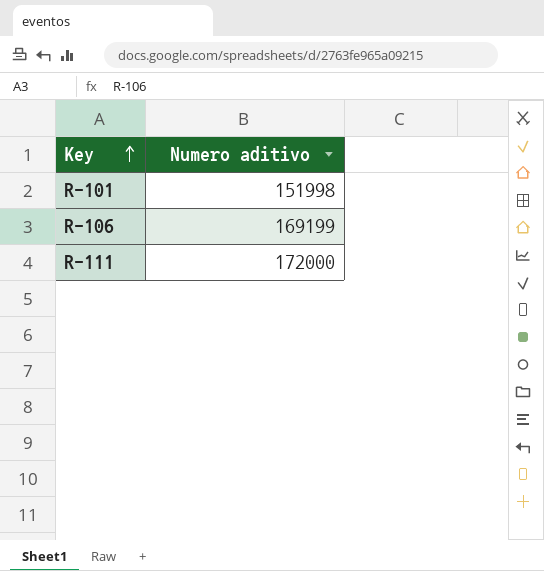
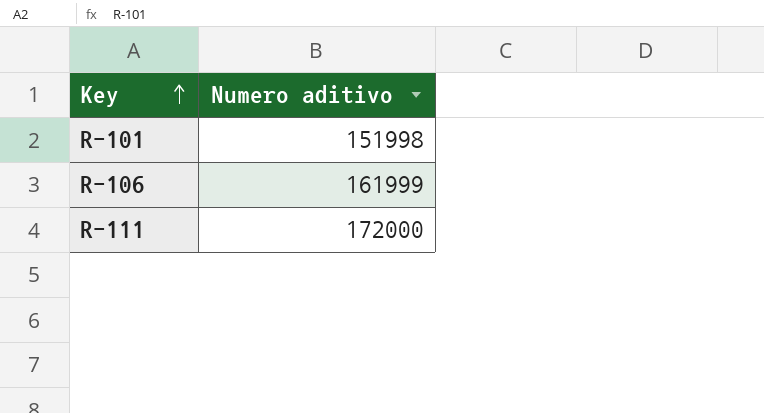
R-106 | Numero aditivo: 169199 -> 161999

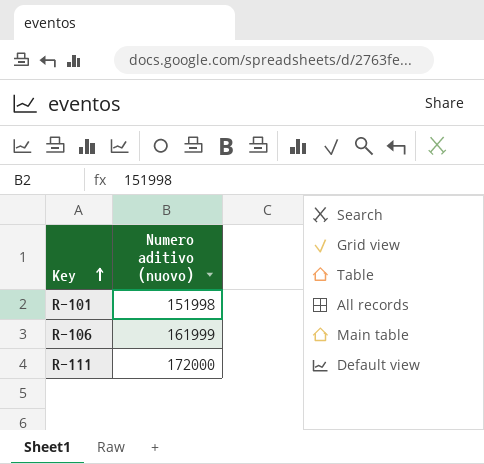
column name: Numero aditivo -> Numero aditivo (nuovo)

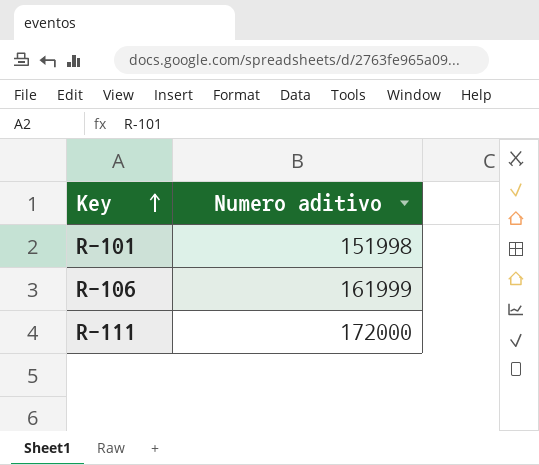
column name: Numero aditivo (nuovo) -> Numero aditivo

